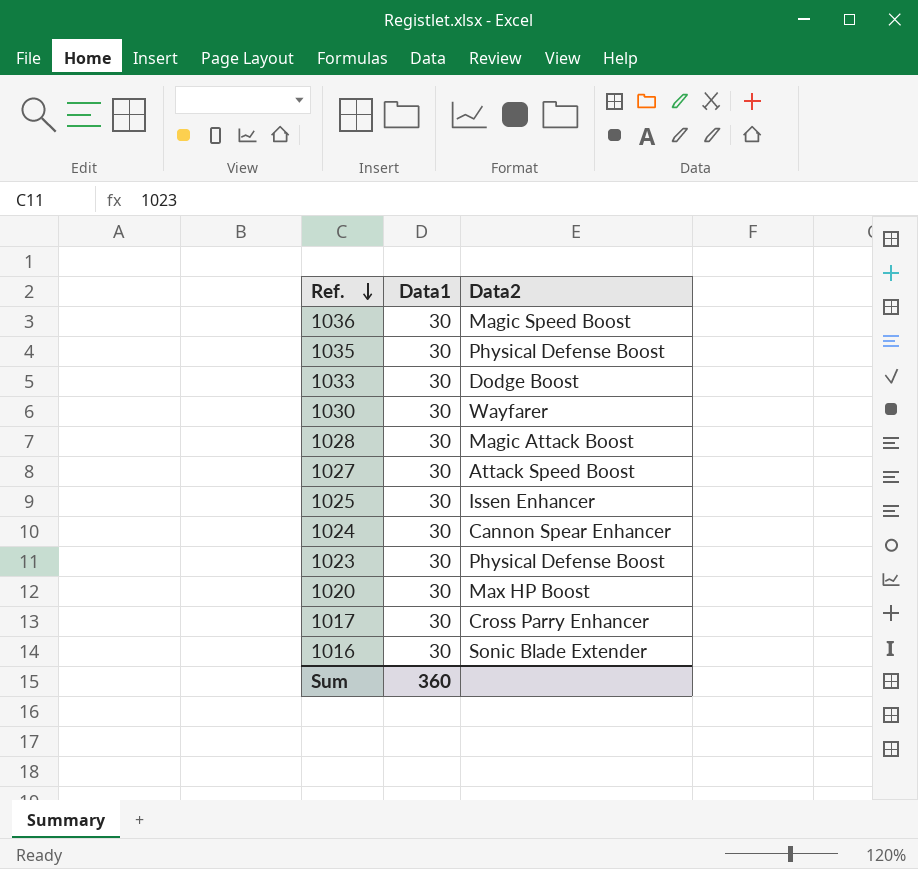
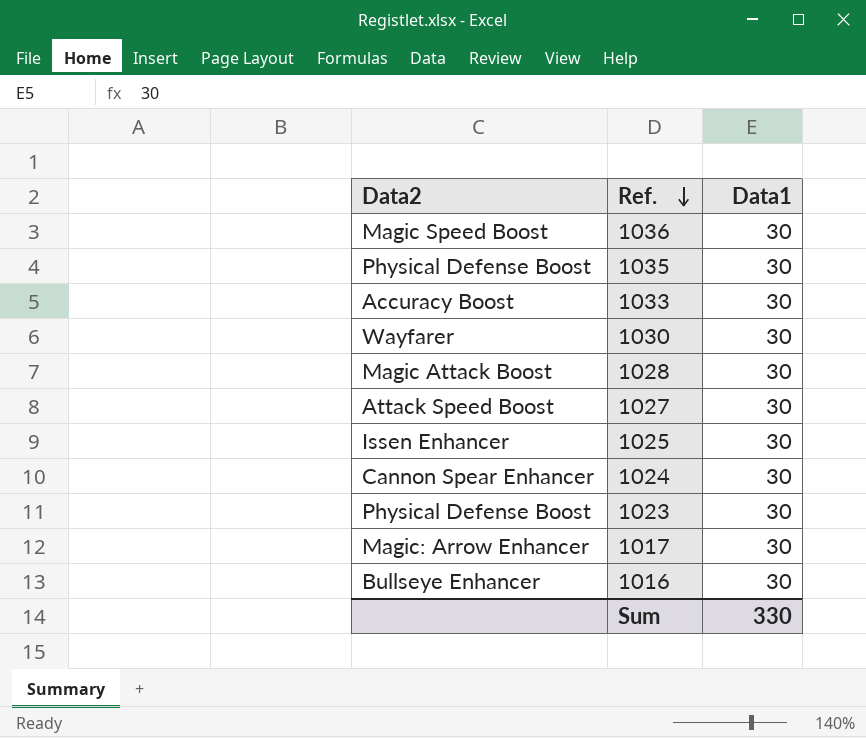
column Data2 | position: 3 -> 1
row 1020: 30 | Max HP Boost -> none
1033 | Data2: Dodge Boost -> Accuracy Boost
1017 | Data2: Cross Parry Enhancer -> Magic: Arrow Enhancer
1016 | Data2: Sonic Blade Extender -> Bullseye Enhancer
Sum | Data1: 360 -> 330

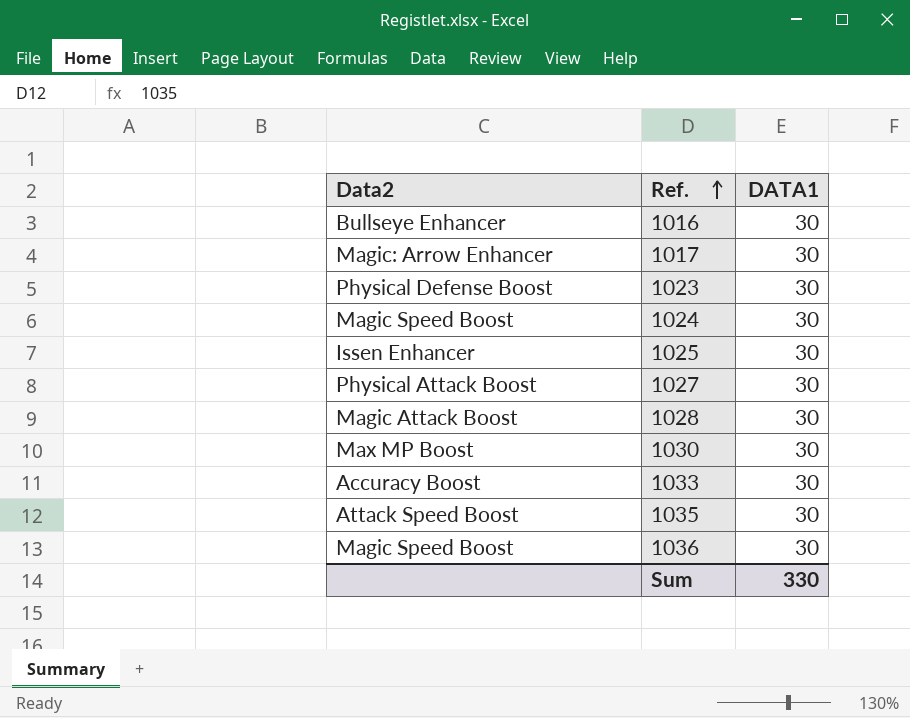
row order: Ref. descending -> Ref. ascending
column name: Data1 -> DATA1
1024 | Data2: Cannon Spear Enhancer -> Magic Speed Boost
1027 | Data2: Attack Speed Boost -> Physical Attack Boost
1030 | Data2: Wayfarer -> Max MP Boost
1035 | Data2: Physical Defense Boost -> Attack Speed Boost

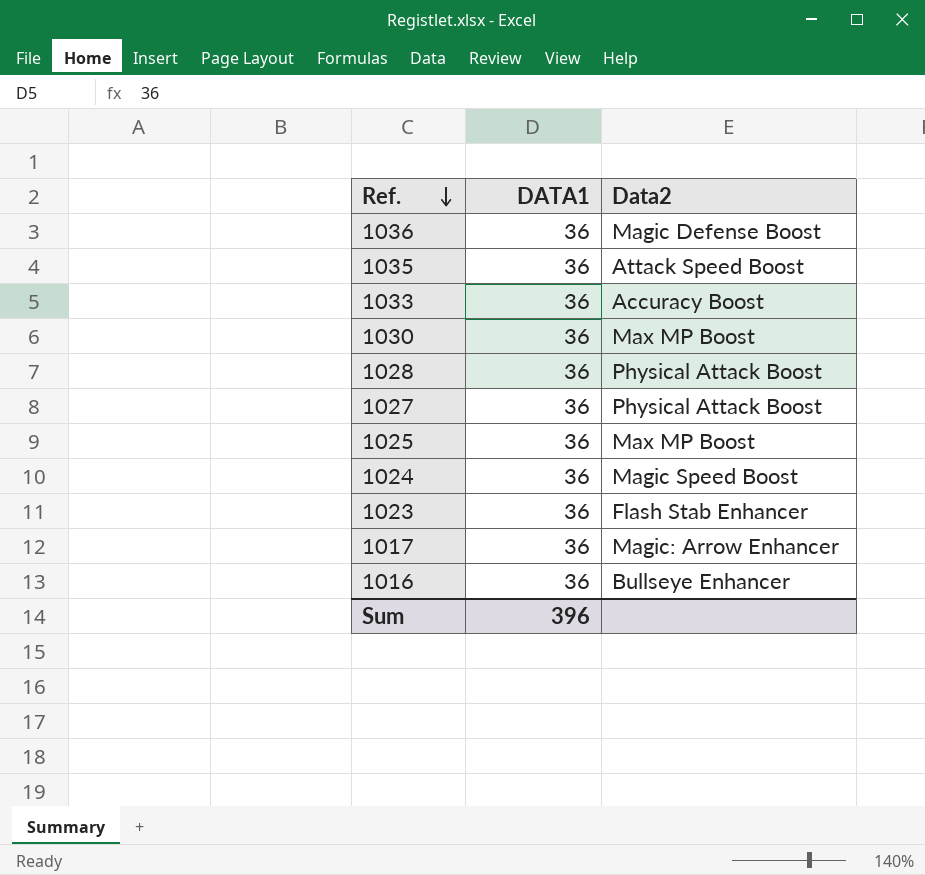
row order: Ref. ascending -> Ref. descending
column Data2 | position: 1 -> 3
1036 | DATA1: 30 -> 36
1036 | Data2: Magic Speed Boost -> Magic Defense Boost
1035 | DATA1: 30 -> 36
1033 | DATA1: 30 -> 36
1030 | DATA1: 30 -> 36
1028 | DATA1: 30 -> 36
1028 | Data2: Magic Attack Boost -> Physical Attack Boost
1027 | DATA1: 30 -> 36
1025 | DATA1: 30 -> 36
1025 | Data2: Issen Enhancer -> Max MP Boost
1024 | DATA1: 30 -> 36
1023 | DATA1: 30 -> 36
1023 | Data2: Physical Defense Boost -> Flash Stab Enhancer
1017 | DATA1: 30 -> 36
1016 | DATA1: 30 -> 36
Sum | DATA1: 330 -> 396

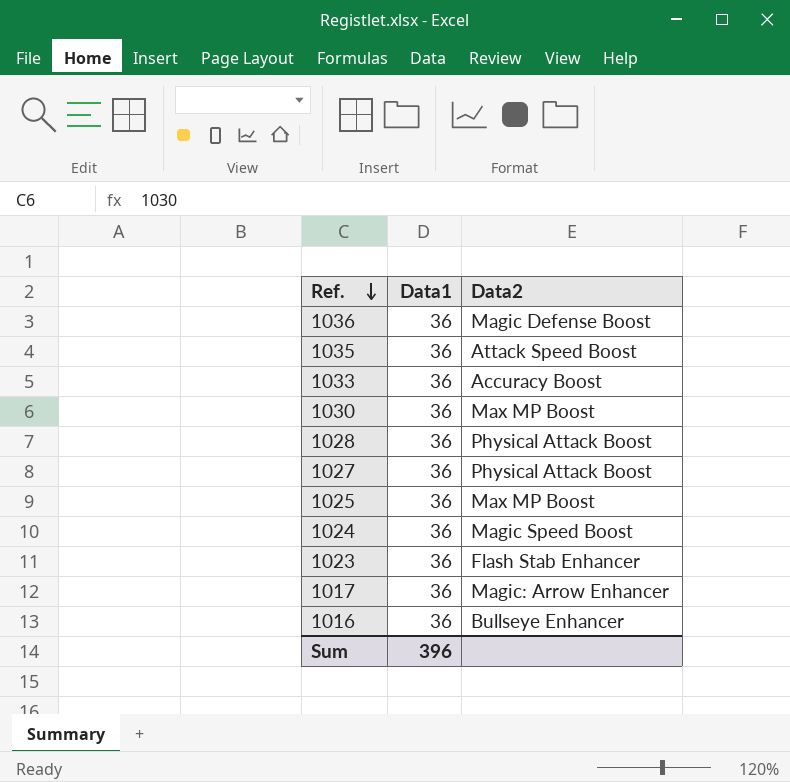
column name: DATA1 -> Data1

